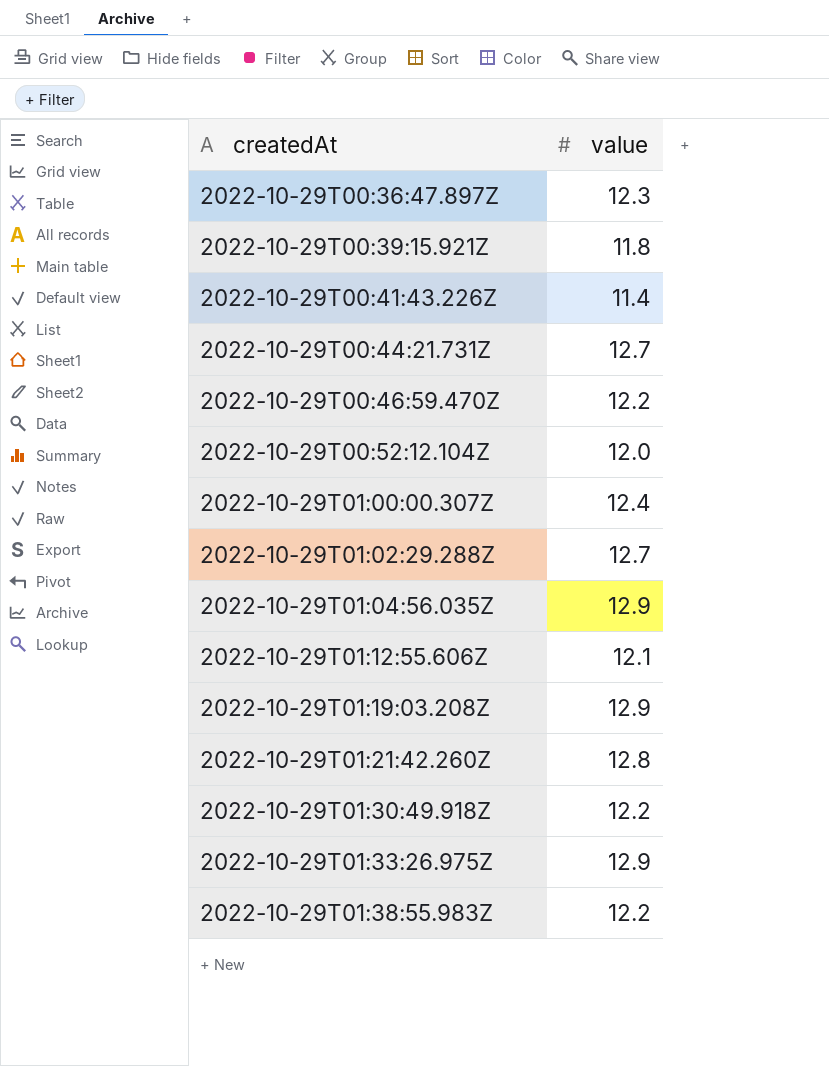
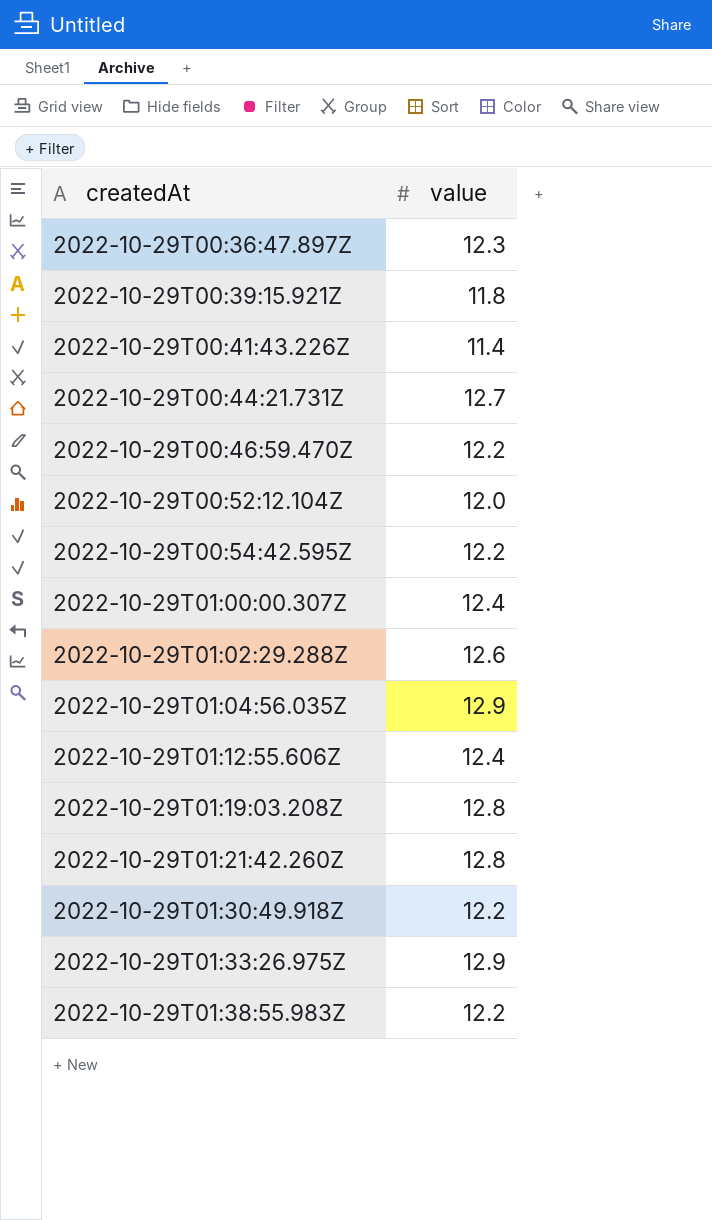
row 2022-10-29T00:54:42.595Z: none -> 12.2
2022-10-29T01:02:29.288Z | value: 12.7 -> 12.6
2022-10-29T01:12:55.606Z | value: 12.1 -> 12.4
2022-10-29T01:19:03.208Z | value: 12.9 -> 12.8

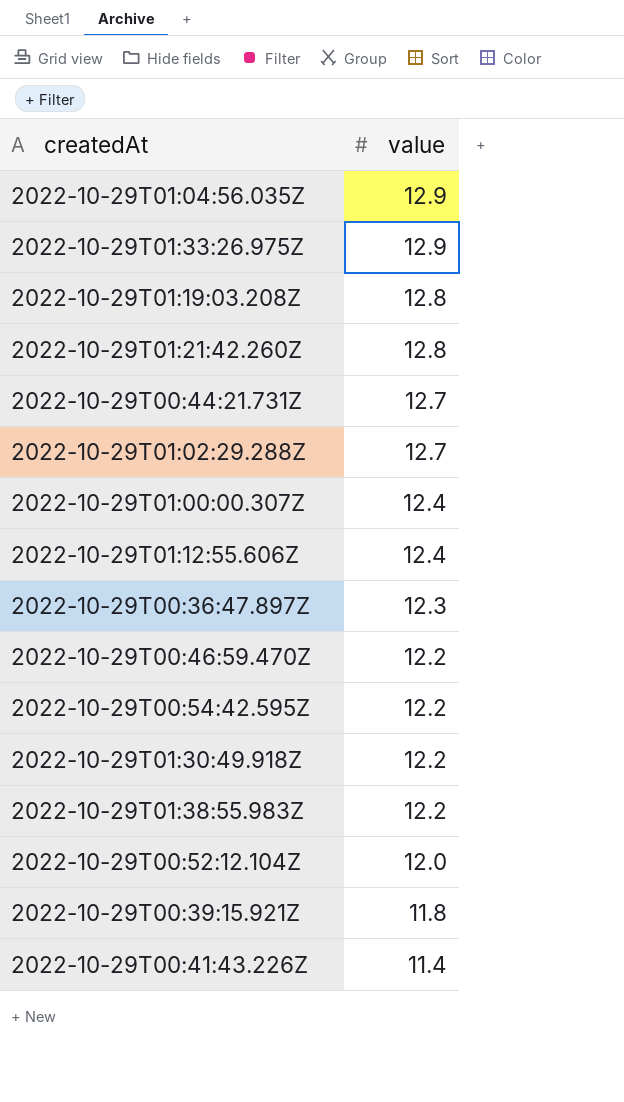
row order: createdAt ascending -> value descending
2022-10-29T01:02:29.288Z | value: 12.6 -> 12.7

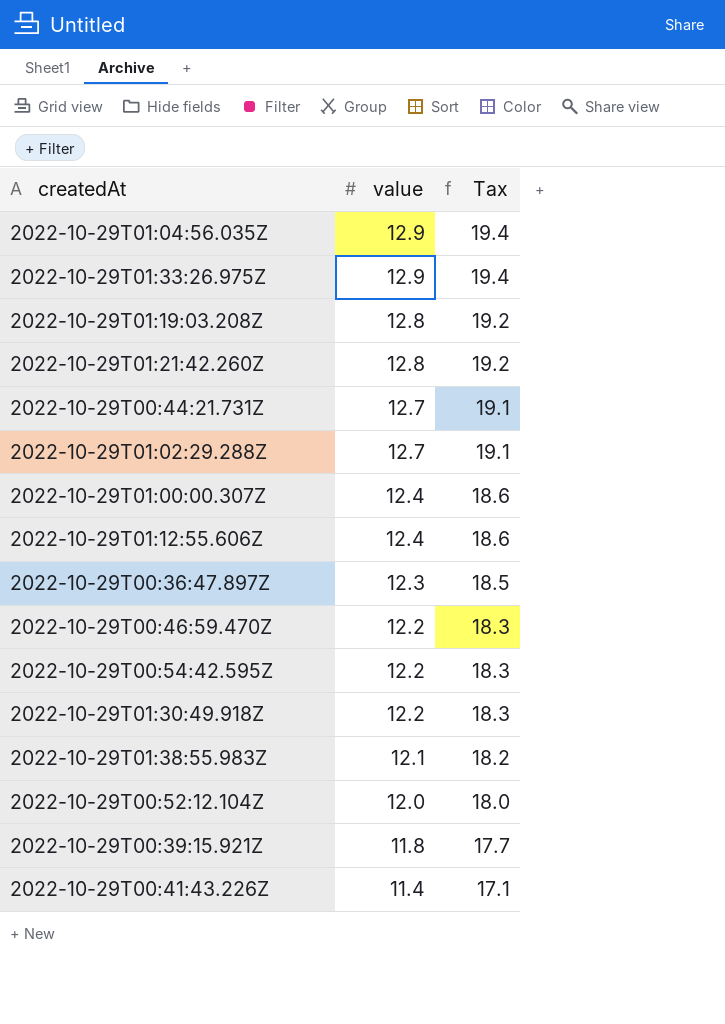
column Tax | formula: none -> [value] * 1.5
2022-10-29T01:38:55.983Z | value: 12.2 -> 12.1

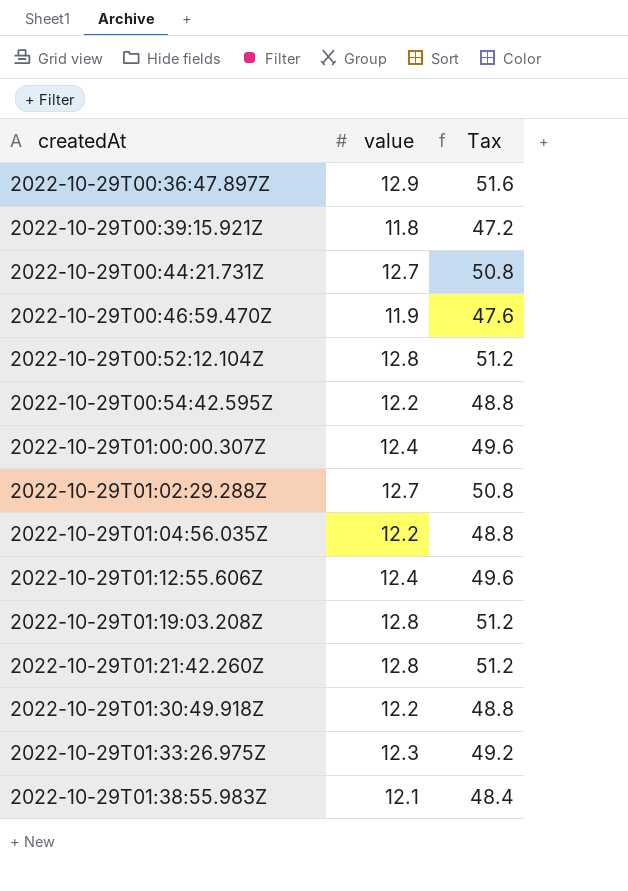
row order: value descending -> createdAt ascending
column Tax | formula: [value] * 1.5 -> [value] * 4
row 2022-10-29T00:41:43.226Z: 11.4 | 17.1 -> none
2022-10-29T00:36:47.897Z | value: 12.3 -> 12.9
2022-10-29T00:46:59.470Z | value: 12.2 -> 11.9
2022-10-29T00:52:12.104Z | value: 12.0 -> 12.8
2022-10-29T01:04:56.035Z | value: 12.9 -> 12.2
2022-10-29T01:33:26.975Z | value: 12.9 -> 12.3

